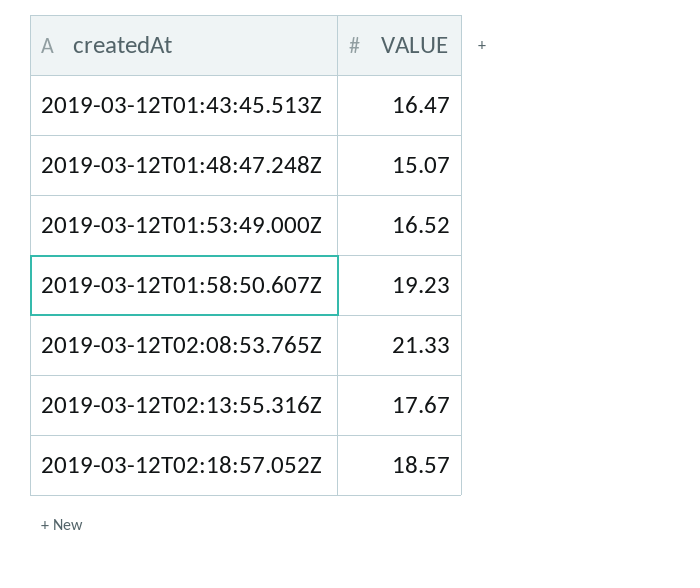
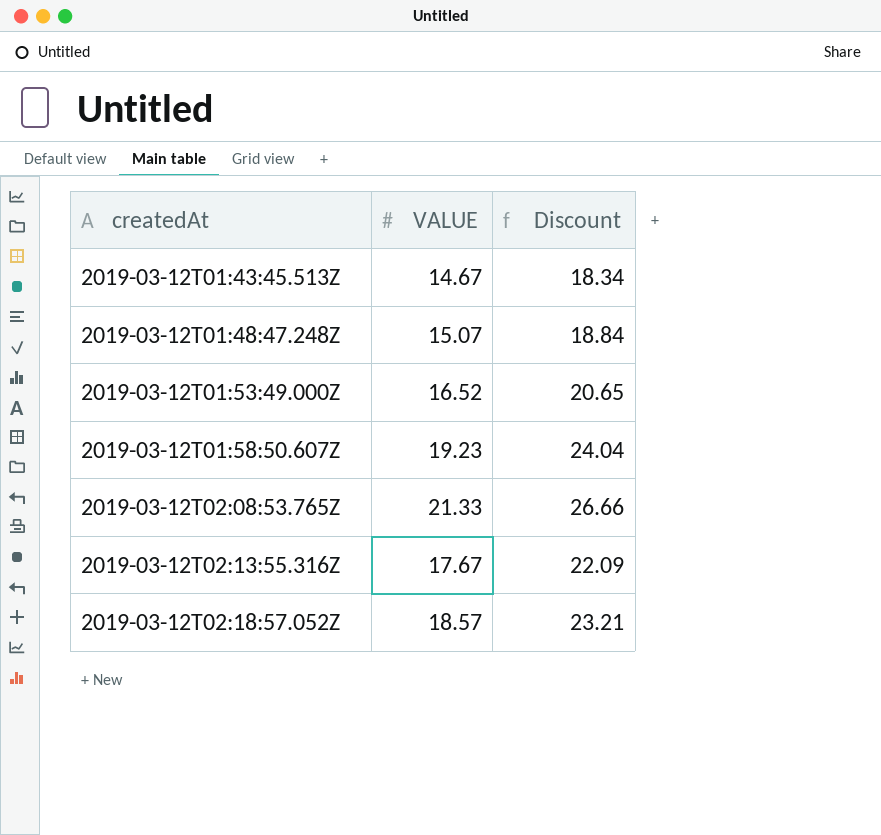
column Discount | formula: none -> [VALUE] * 1.25
2019-03-12T01:43:45.513Z | VALUE: 16.47 -> 14.67

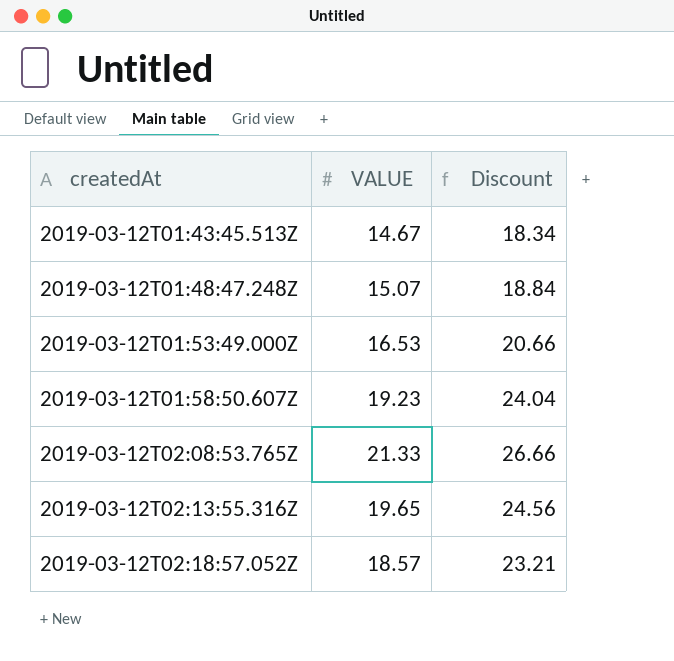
2019-03-12T01:53:49.000Z | VALUE: 16.52 -> 16.53
2019-03-12T01:53:49.000Z | Discount: 20.65 -> 20.66
2019-03-12T02:13:55.316Z | VALUE: 17.67 -> 19.65
2019-03-12T02:13:55.316Z | Discount: 22.09 -> 24.56

